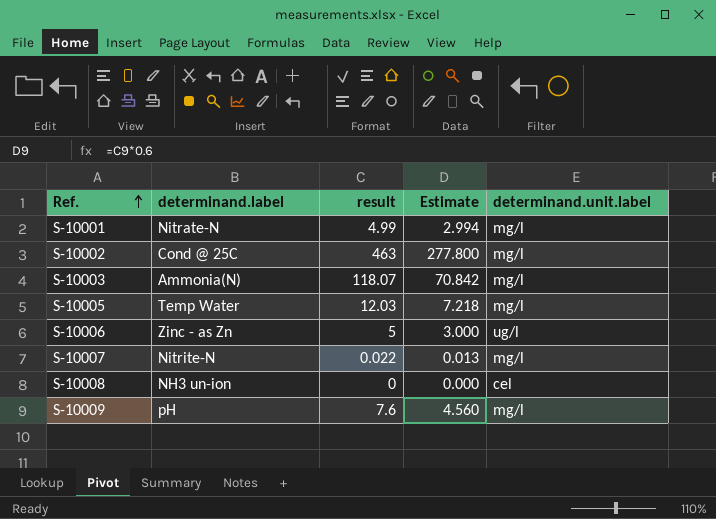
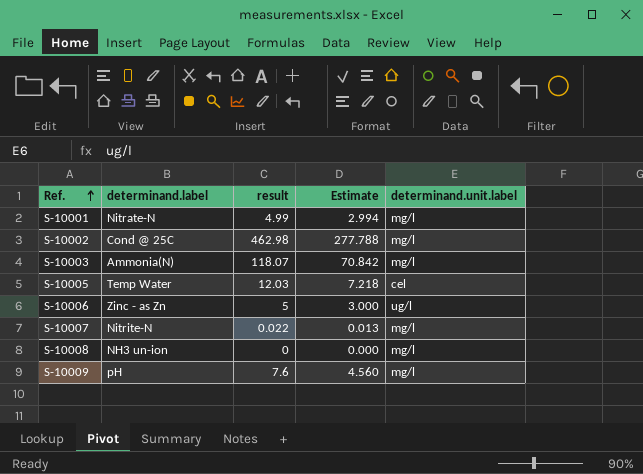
S-10002 | result: 463 -> 462.98
S-10002 | Estimate: 277.800 -> 277.788
S-10005 | determinand.unit.label: mg/l -> cel
S-10008 | determinand.unit.label: cel -> mg/l

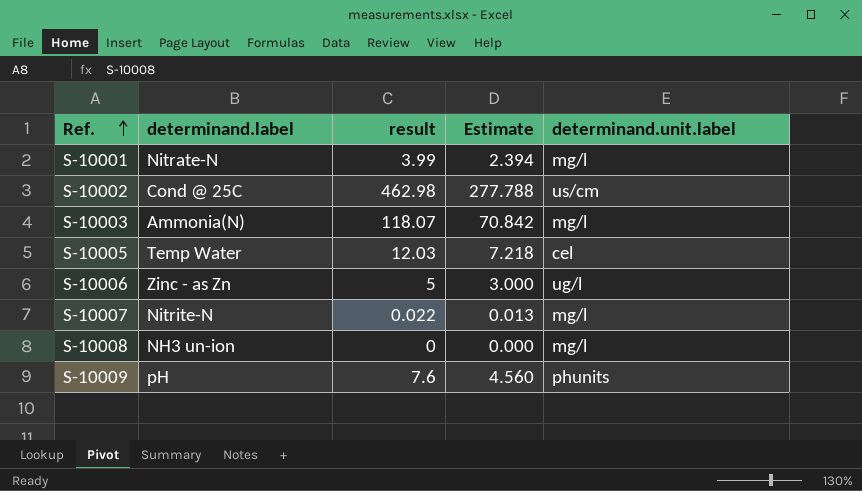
S-10001 | result: 4.99 -> 3.99
S-10001 | Estimate: 2.994 -> 2.394
S-10002 | determinand.unit.label: mg/l -> us/cm
S-10009 | determinand.unit.label: mg/l -> phunits

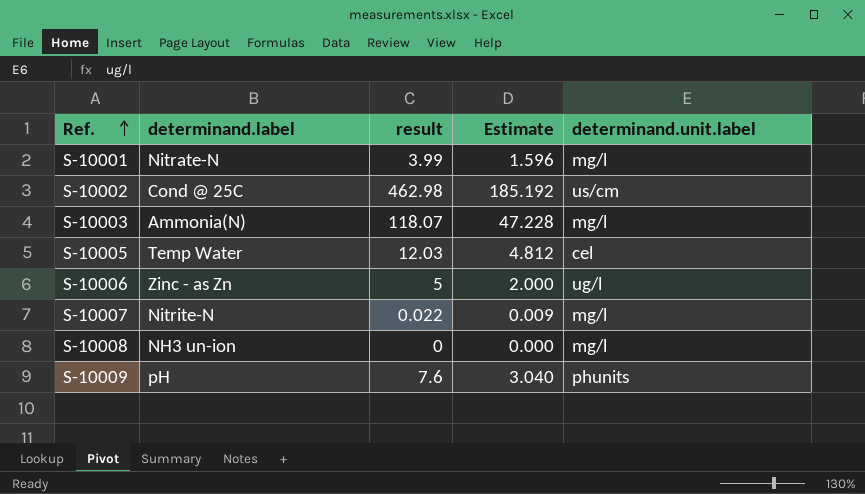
column Estimate | formula: [result] * 0.6 -> [result] * 0.4

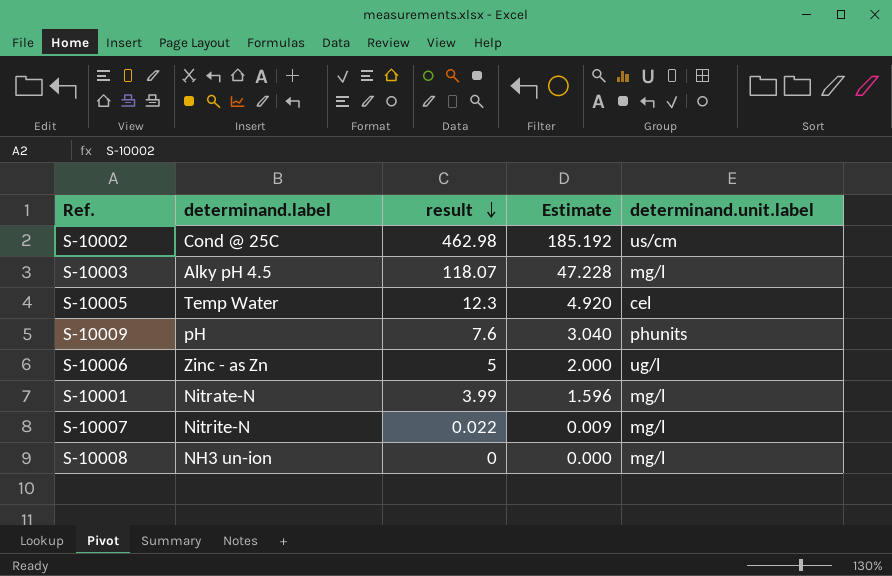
row order: Ref. ascending -> result descending
S-10003 | determinand.label: Ammonia(N) -> Alky pH 4.5
S-10005 | result: 12.03 -> 12.3
S-10005 | Estimate: 4.812 -> 4.920

